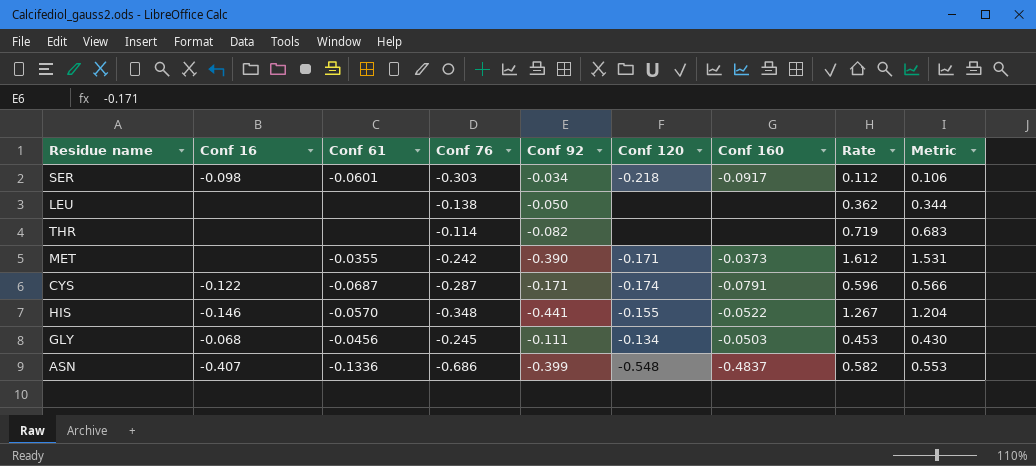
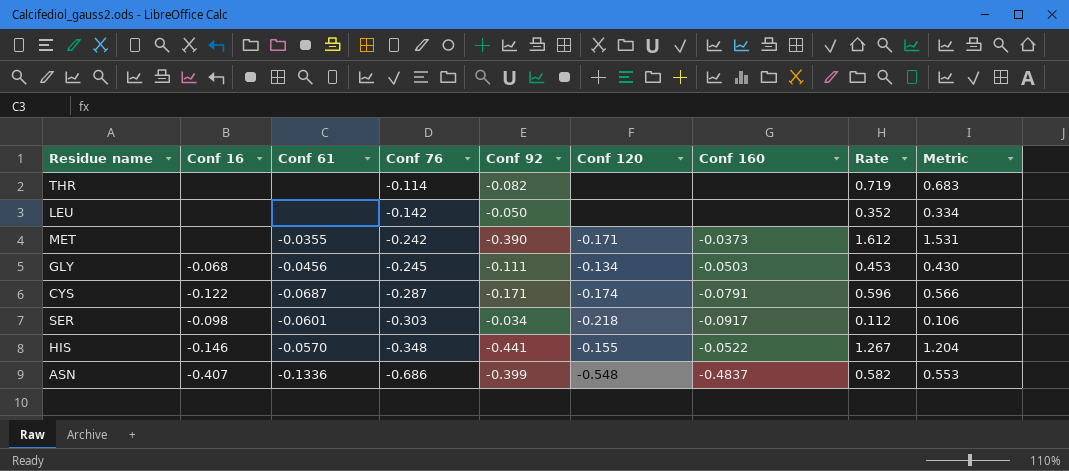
row order: none -> Conf 76 descending
LEU | Conf 76: -0.138 -> -0.142
LEU | Rate: 0.362 -> 0.352
LEU | Metric: 0.344 -> 0.334

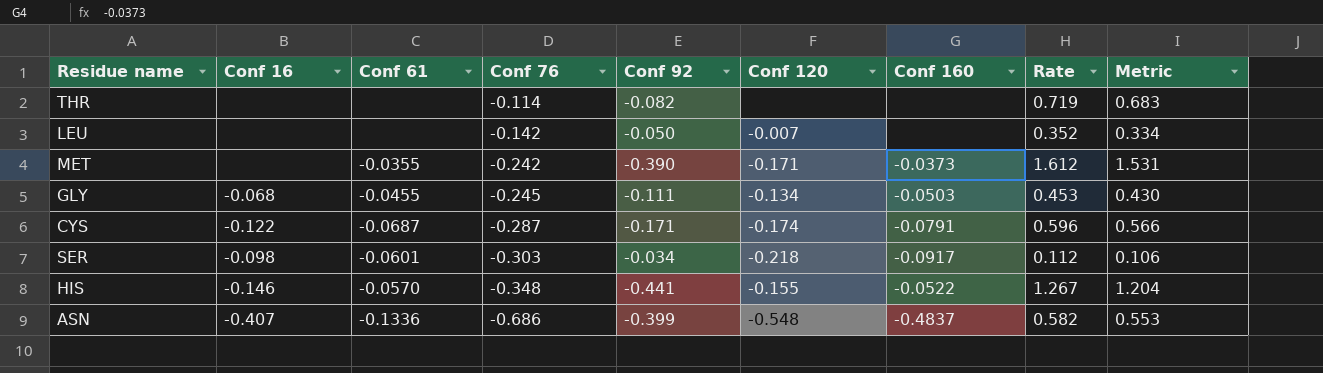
LEU | Conf 120: none -> -0.007
GLY | Conf 61: -0.0456 -> -0.0455

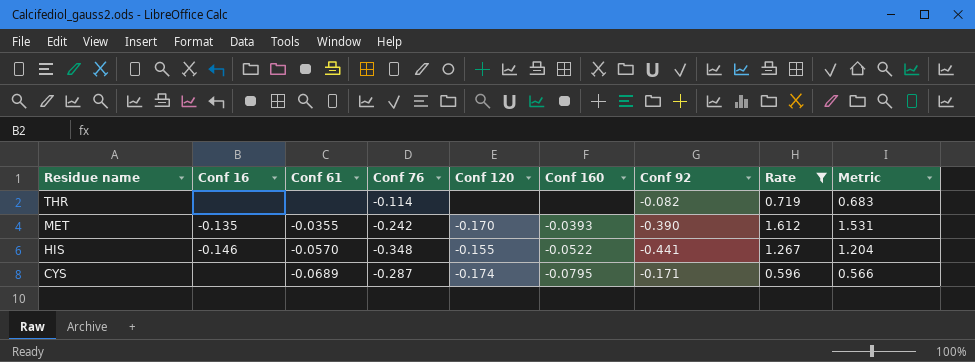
filter: none -> Rate >= 0.596
row order: Conf 76 descending -> Residue name descending
column Conf 92 | position: 5 -> 7
MET | Conf 16: none -> -0.135
MET | Conf 120: -0.171 -> -0.170
MET | Conf 160: -0.0373 -> -0.0393
CYS | Conf 16: -0.122 -> none
CYS | Conf 61: -0.0687 -> -0.0689
CYS | Conf 160: -0.0791 -> -0.0795

